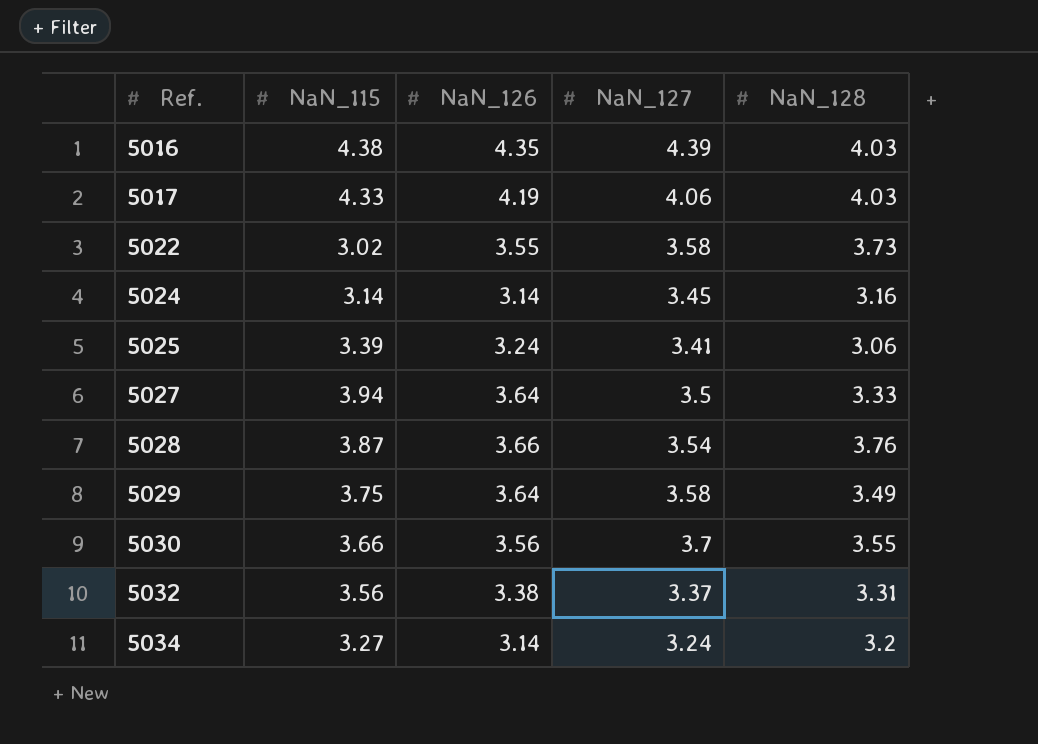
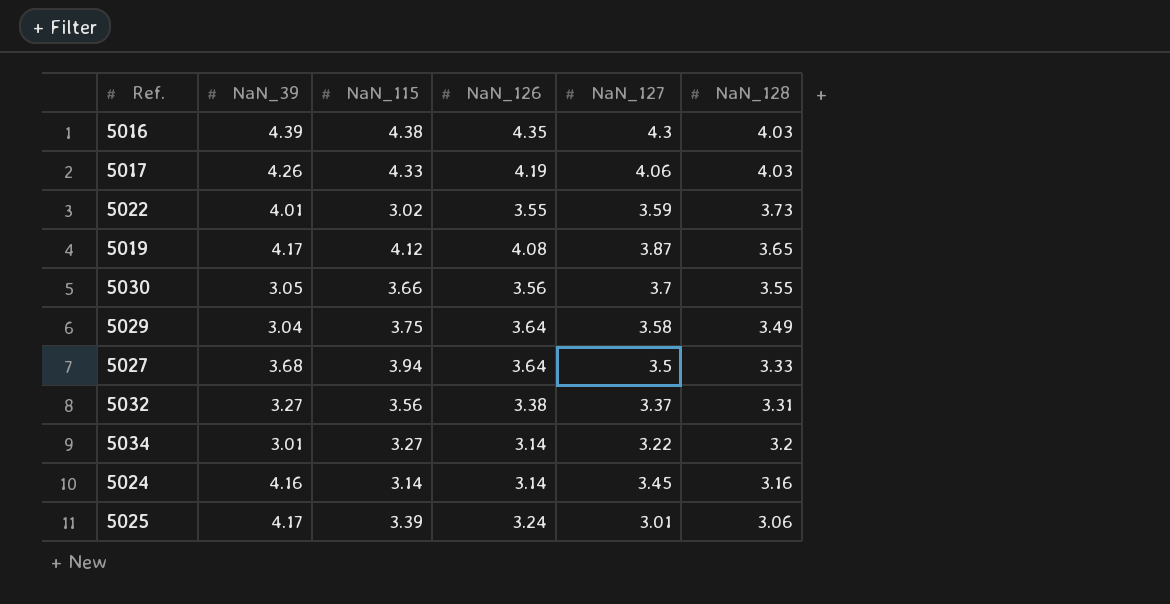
row order: Ref. ascending -> NaN_128 descending
column NaN_39 | position: none -> 2
row 5028: 3.87 | 3.66 | 3.54 | 3.76 -> none
5016 | NaN_127: 4.39 -> 4.3
5022 | NaN_127: 3.58 -> 3.59
row 5019: none -> 4.17 | 4.12 | 4.08 | 3.87 | 3.65
5034 | NaN_127: 3.24 -> 3.22
5025 | NaN_127: 3.41 -> 3.01

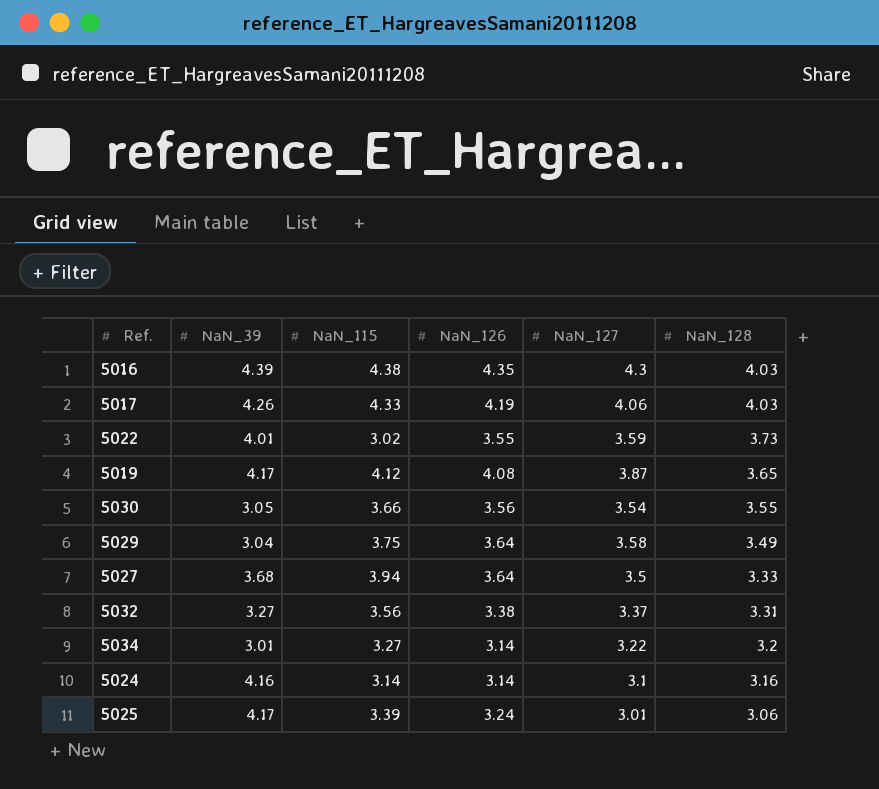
5030 | NaN_127: 3.7 -> 3.54
5024 | NaN_127: 3.45 -> 3.1

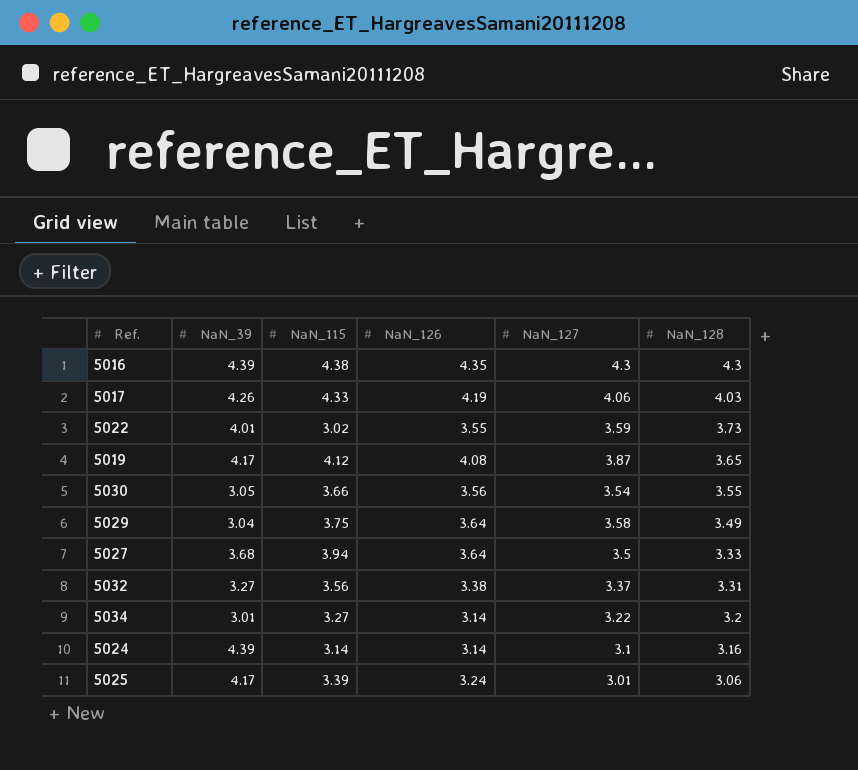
5016 | NaN_128: 4.03 -> 4.3
5024 | NaN_39: 4.16 -> 4.39

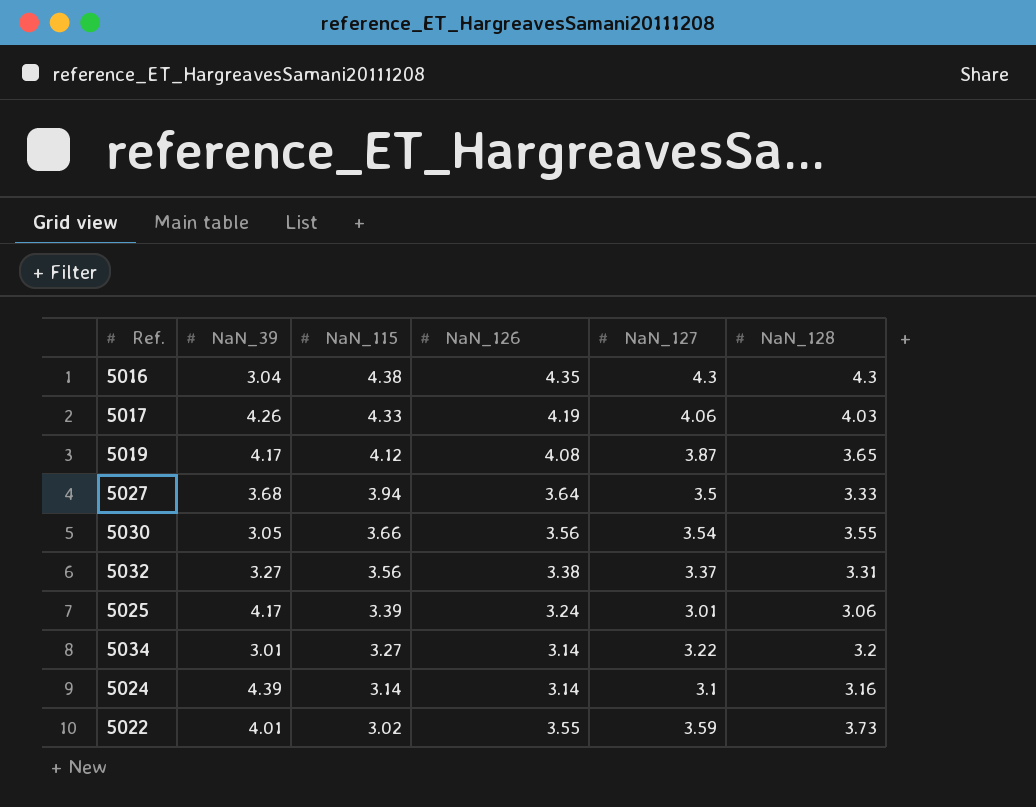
row order: NaN_128 descending -> NaN_115 descending
row 5029: 3.04 | 3.75 | 3.64 | 3.58 | 3.49 -> none
5016 | NaN_39: 4.39 -> 3.04

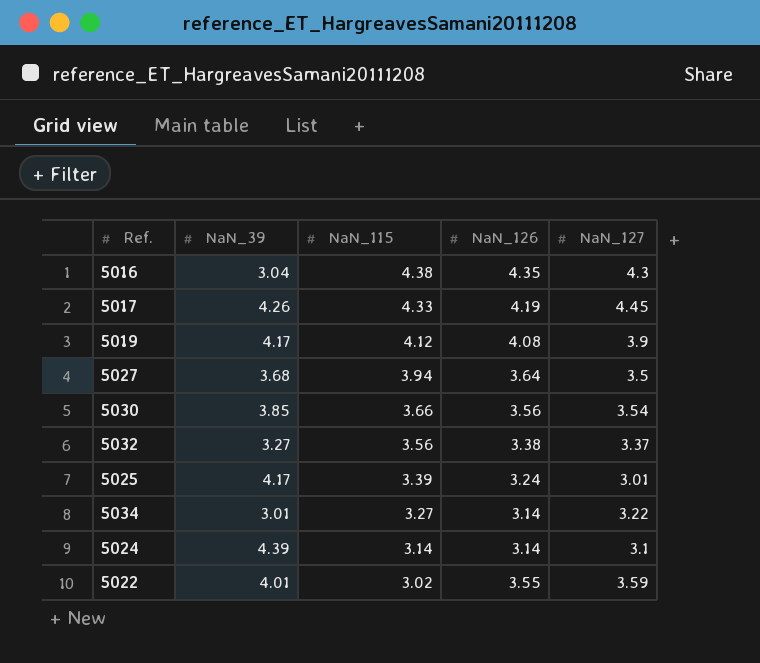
column NaN_128 | position: 6 -> none
5017 | NaN_127: 4.06 -> 4.45
5019 | NaN_127: 3.87 -> 3.9
5030 | NaN_39: 3.05 -> 3.85

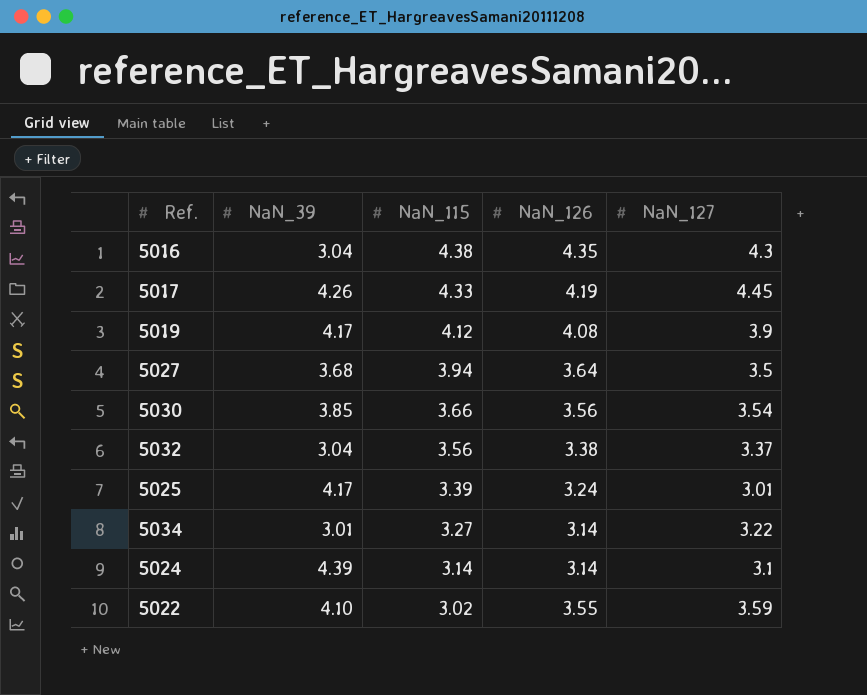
5032 | NaN_39: 3.27 -> 3.04
5022 | NaN_39: 4.01 -> 4.10

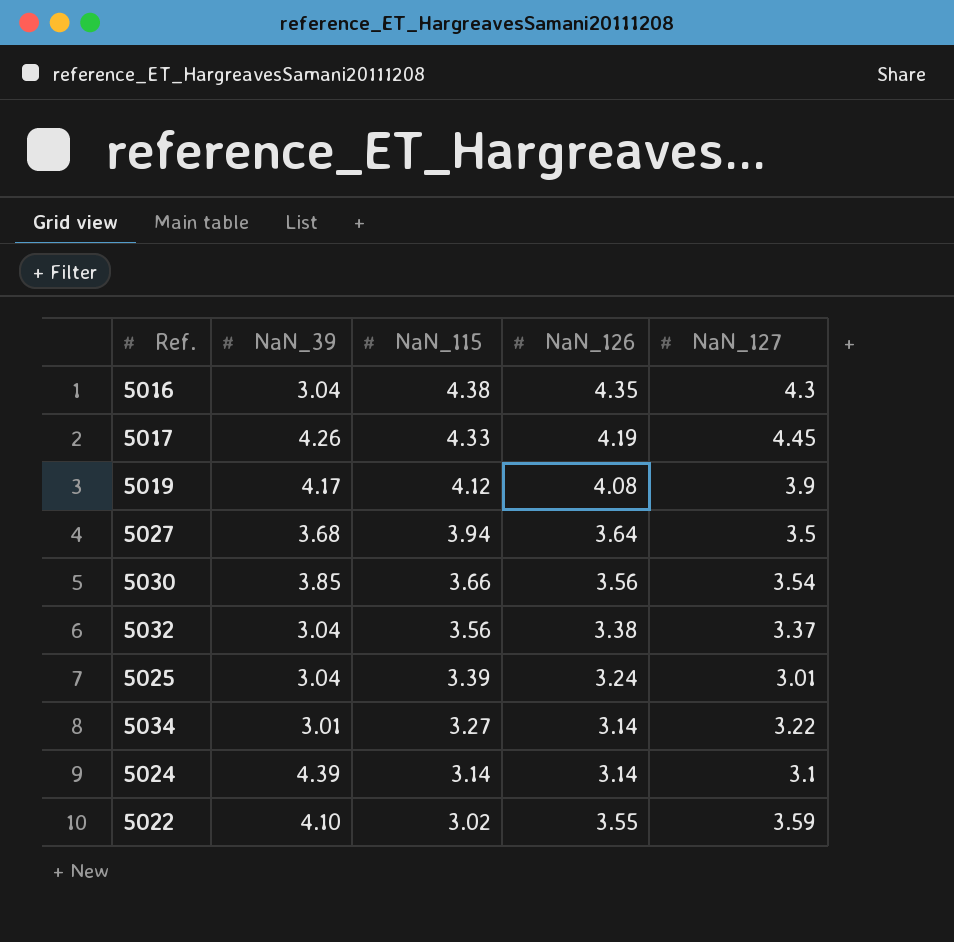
5025 | NaN_39: 4.17 -> 3.04

